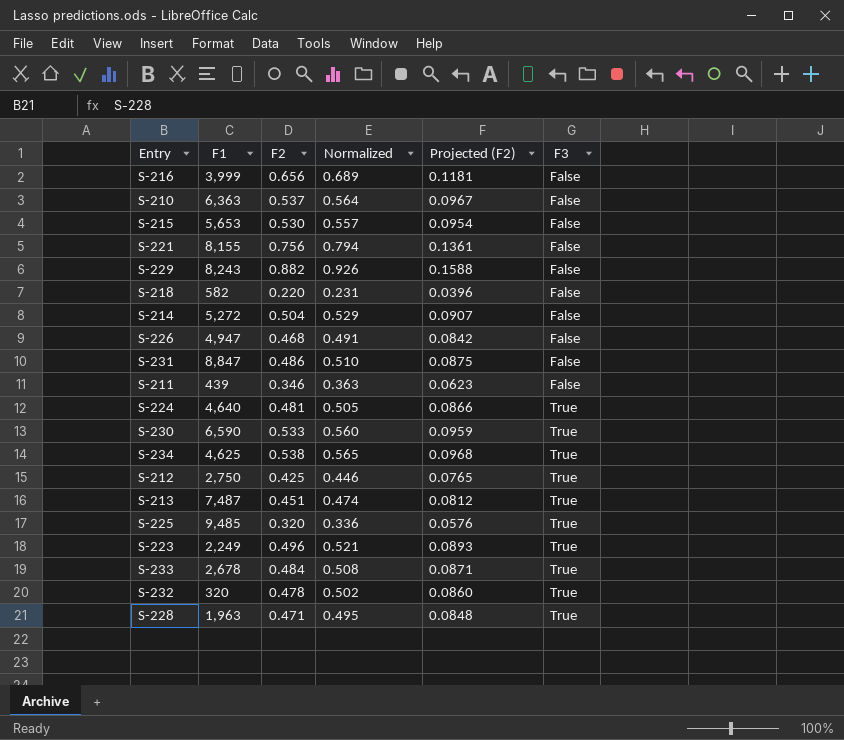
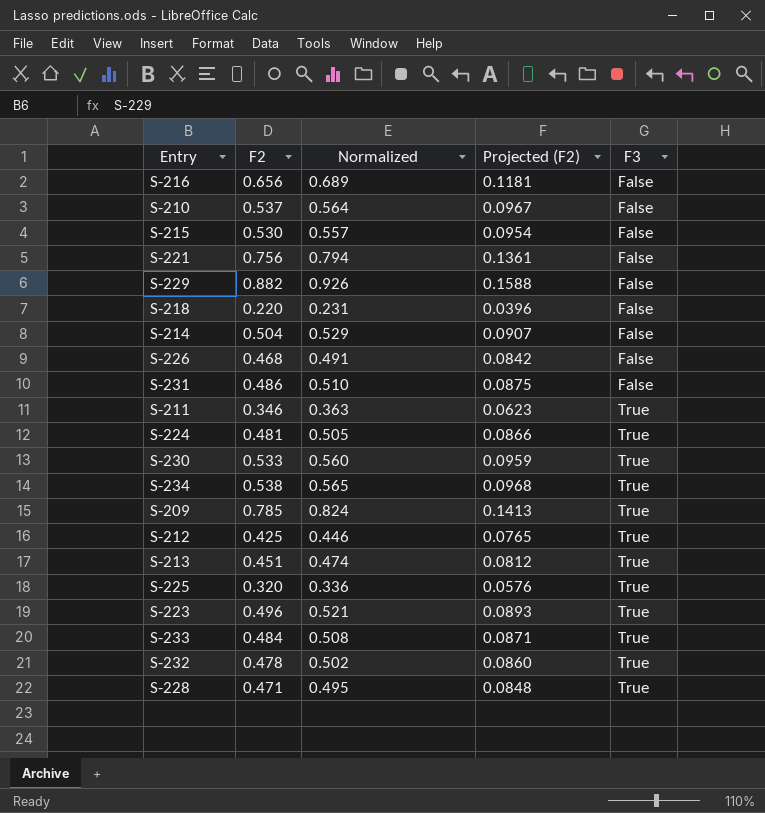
column F1 | position: 2 -> none
S-211 | F3: False -> True
row S-209: none -> 0.785 | 0.824 | 0.1413 | True

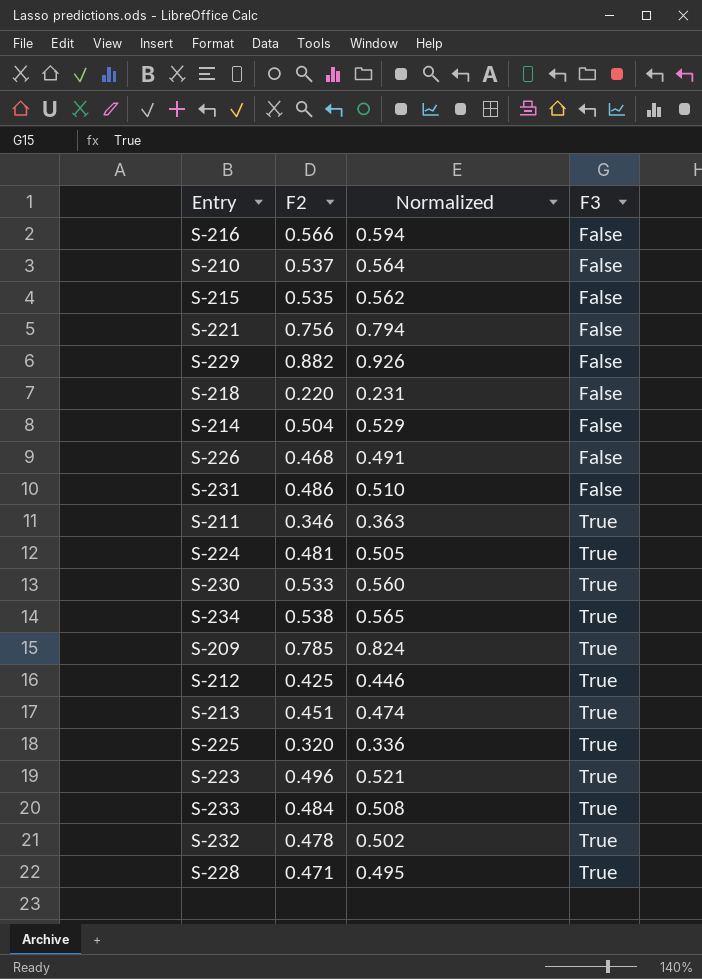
column Projected (F2) | formula: [F2] * 0.18 -> none
S-216 | F2: 0.656 -> 0.566
S-216 | Normalized: 0.689 -> 0.594
S-215 | F2: 0.530 -> 0.535
S-215 | Normalized: 0.557 -> 0.562

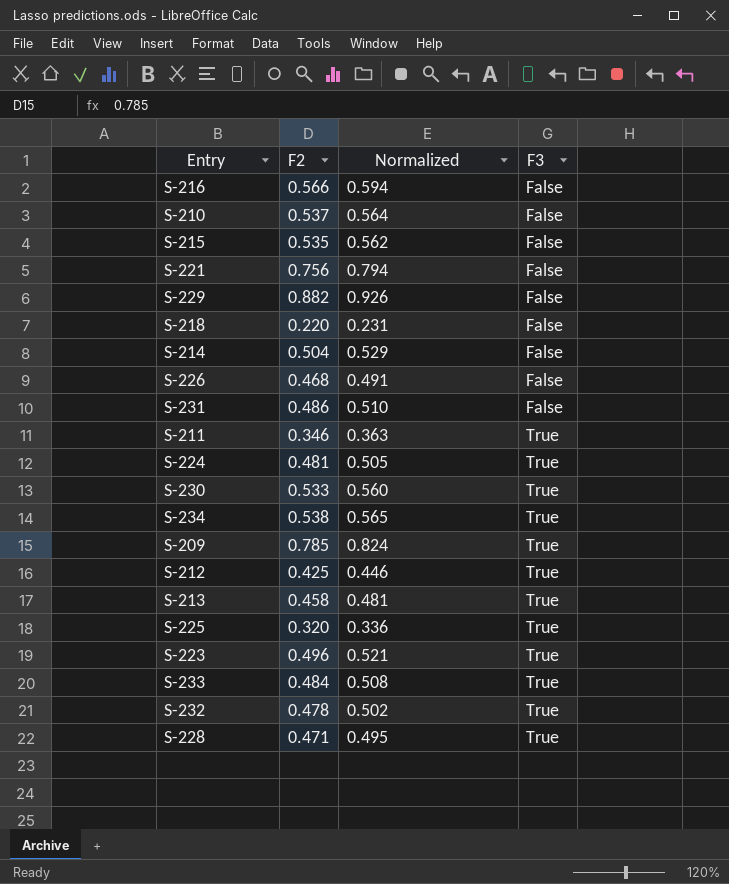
S-213 | F2: 0.451 -> 0.458
S-213 | Normalized: 0.474 -> 0.481

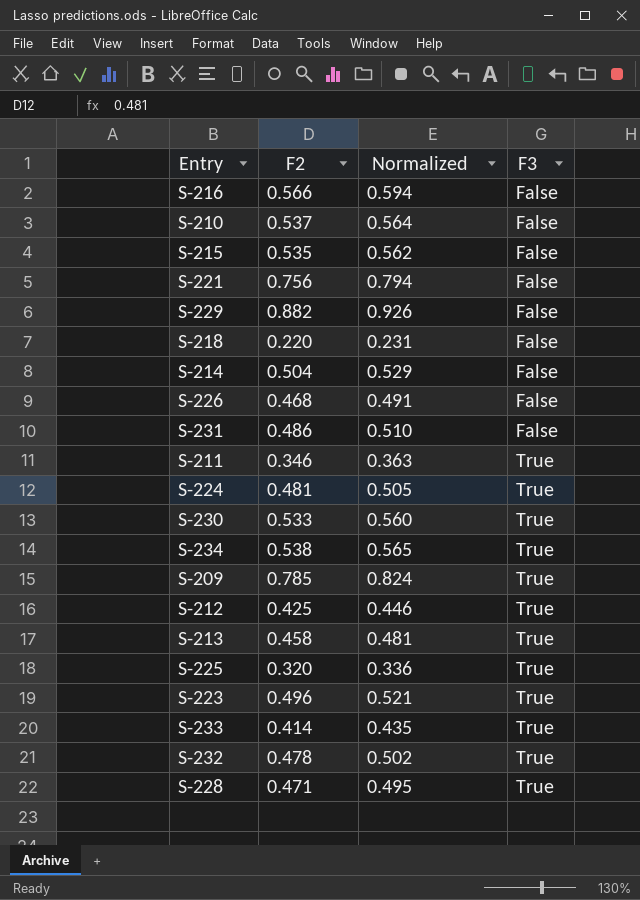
S-233 | F2: 0.484 -> 0.414
S-233 | Normalized: 0.508 -> 0.435

